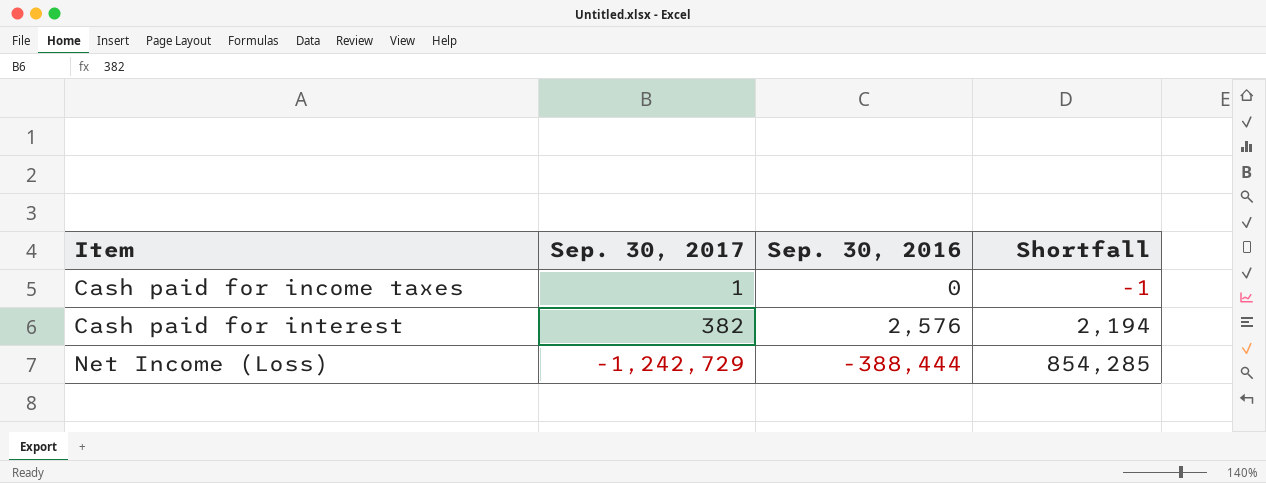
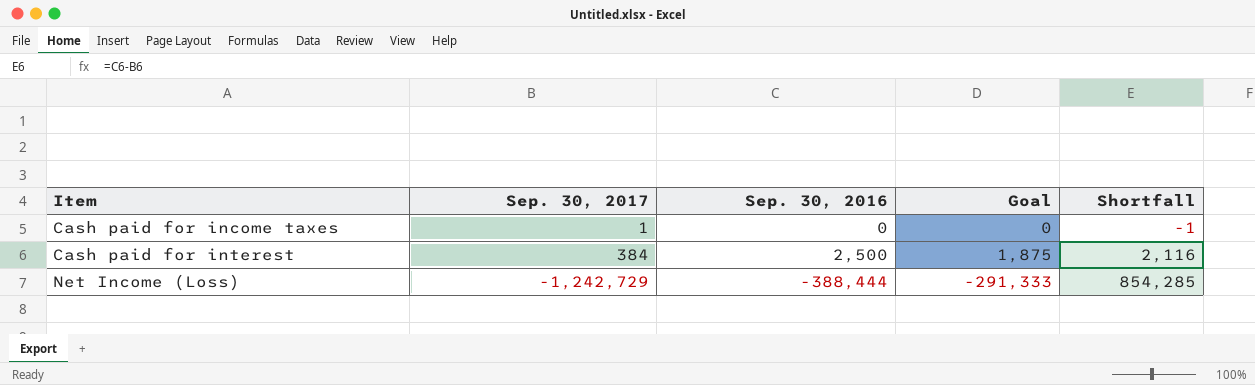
column Goal | formula: none -> [Sep. 30, 2016] * 0.75
Cash paid for interest | Sep. 30, 2017: 382 -> 384
Cash paid for interest | Sep. 30, 2016: 2,576 -> 2,500
Cash paid for interest | Shortfall: 2,194 -> 2,116

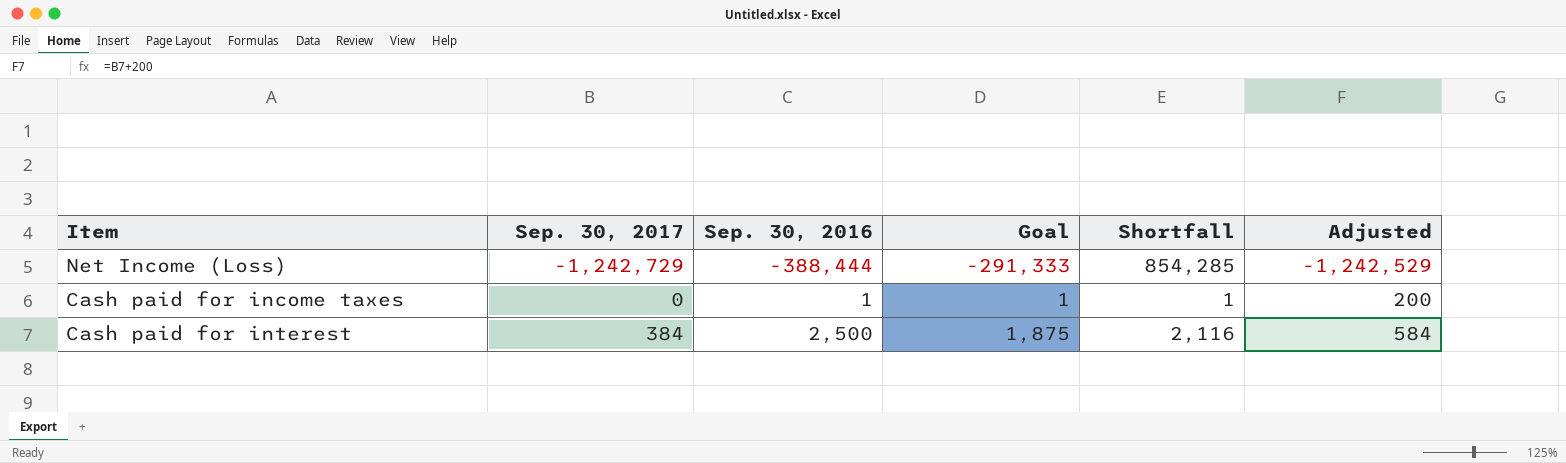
row order: Item ascending -> Sep. 30, 2017 ascending
column Adjusted | formula: none -> [Sep. 30, 2017] + 200
Cash paid for income taxes | Sep. 30, 2017: 1 -> 0
Cash paid for income taxes | Sep. 30, 2016: 0 -> 1
Cash paid for income taxes | Goal: 0 -> 1
Cash paid for income taxes | Shortfall: -1 -> 1

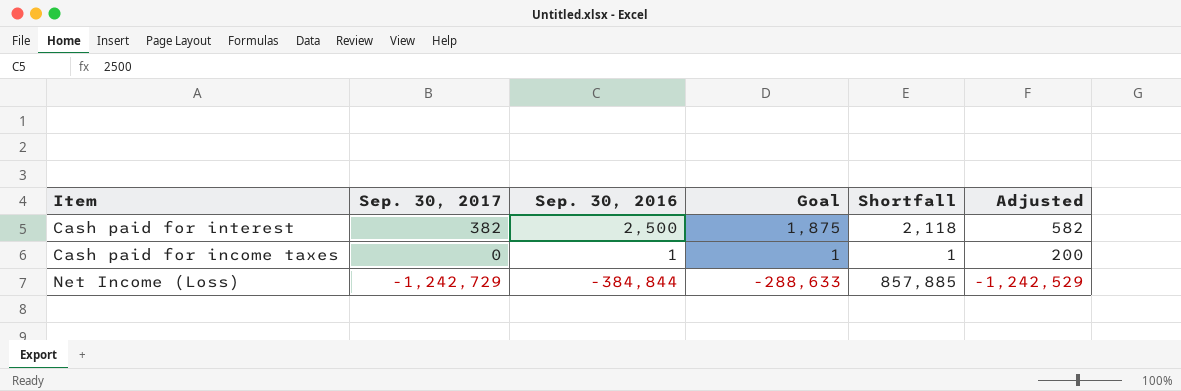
row order: Sep. 30, 2017 ascending -> Sep. 30, 2017 descending
Cash paid for interest | Sep. 30, 2017: 384 -> 382
Cash paid for interest | Shortfall: 2,116 -> 2,118
Cash paid for interest | Adjusted: 584 -> 582
Net Income (Loss) | Sep. 30, 2016: -388,444 -> -384,844
Net Income (Loss) | Goal: -291,333 -> -288,633
Net Income (Loss) | Shortfall: 854,285 -> 857,885

